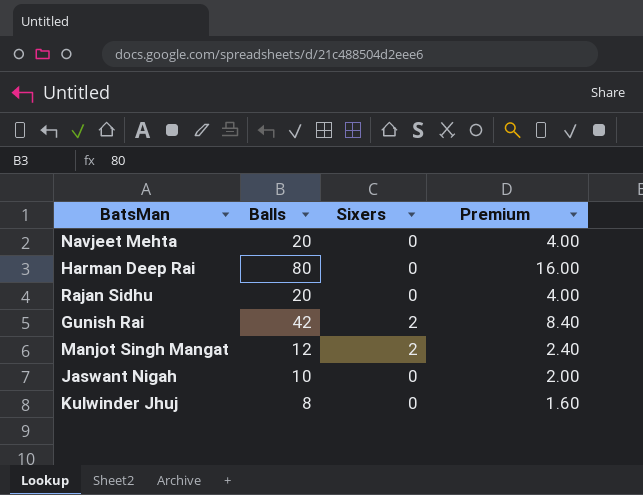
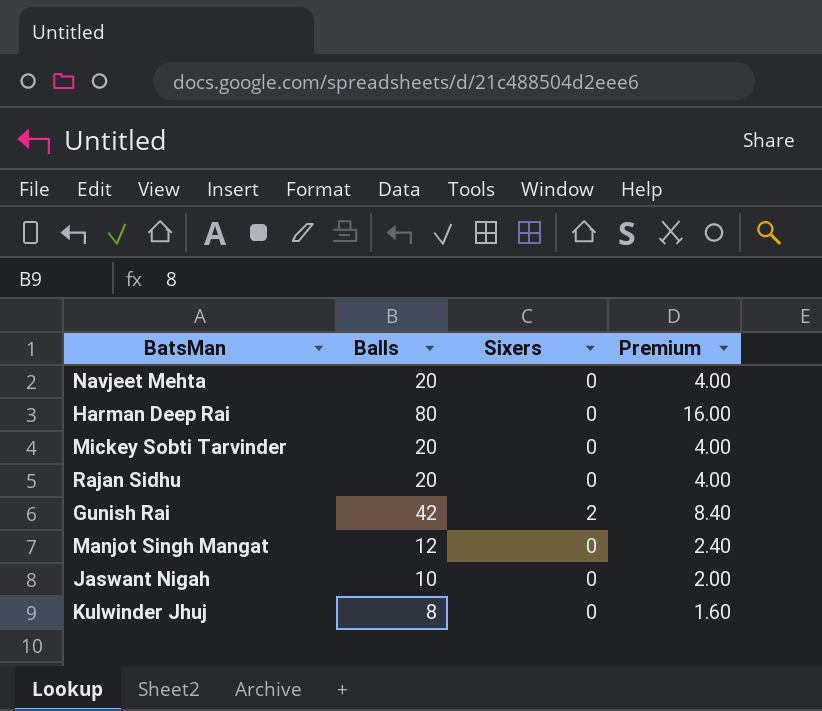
row Mickey Sobti Tarvinder: none -> 20 | 0 | 4.00
Manjot Singh Mangat | Sixers: 2 -> 0

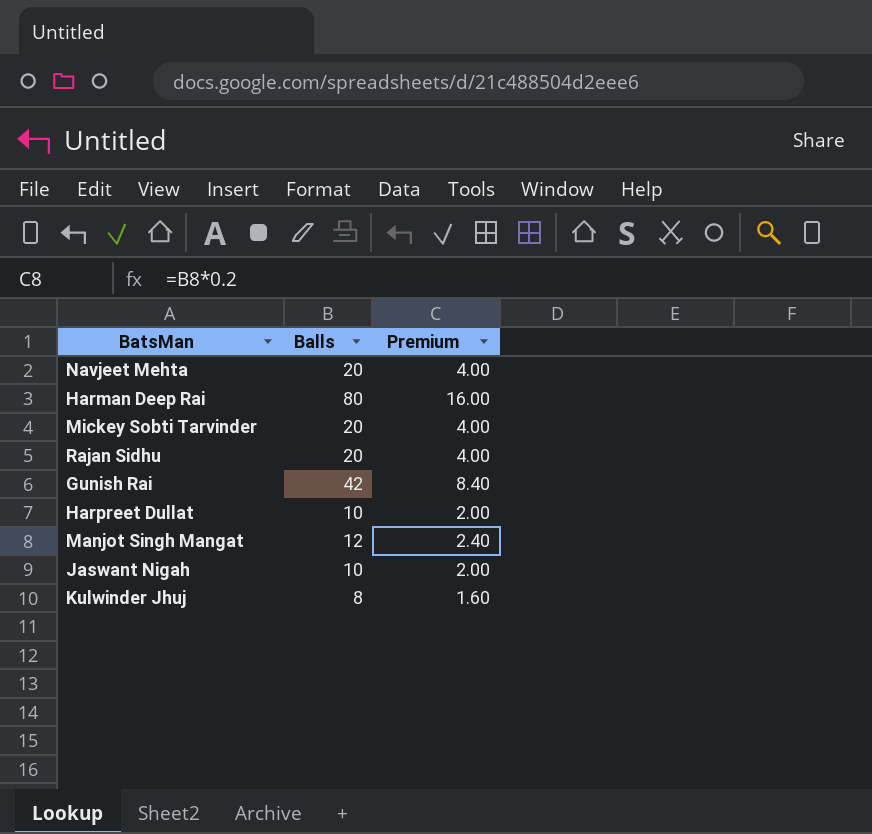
column Sixers | position: 3 -> none
row Harpreet Dullat: none -> 10 | 2.00

